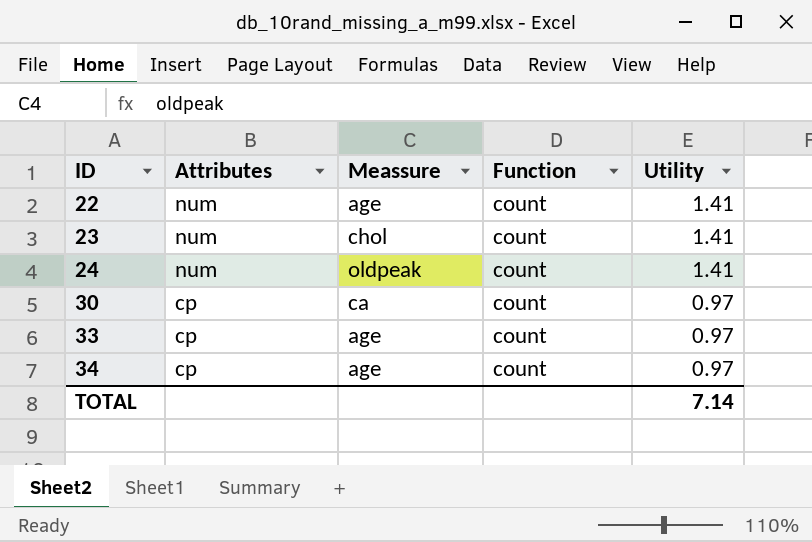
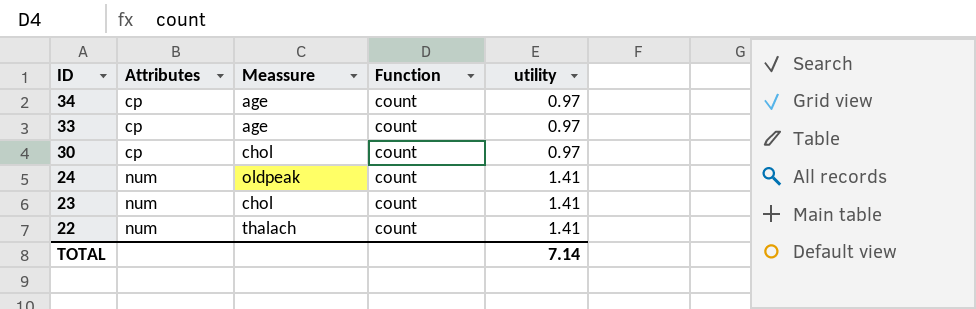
row order: ID ascending -> ID descending
column name: Utility -> utility
30 | Meassure: ca -> chol
22 | Meassure: age -> thalach

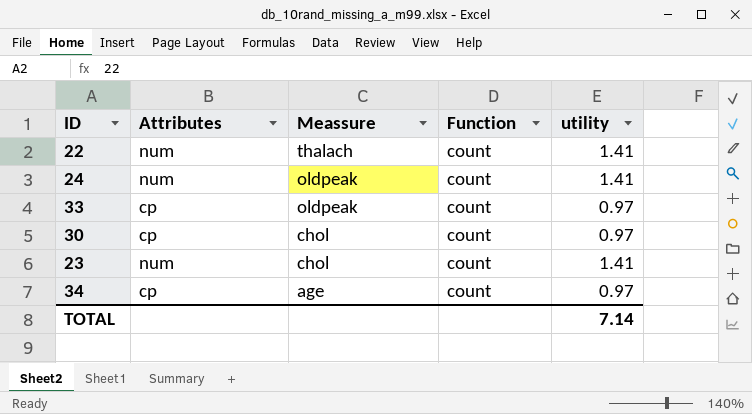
row order: ID descending -> Meassure descending
33 | Meassure: age -> oldpeak

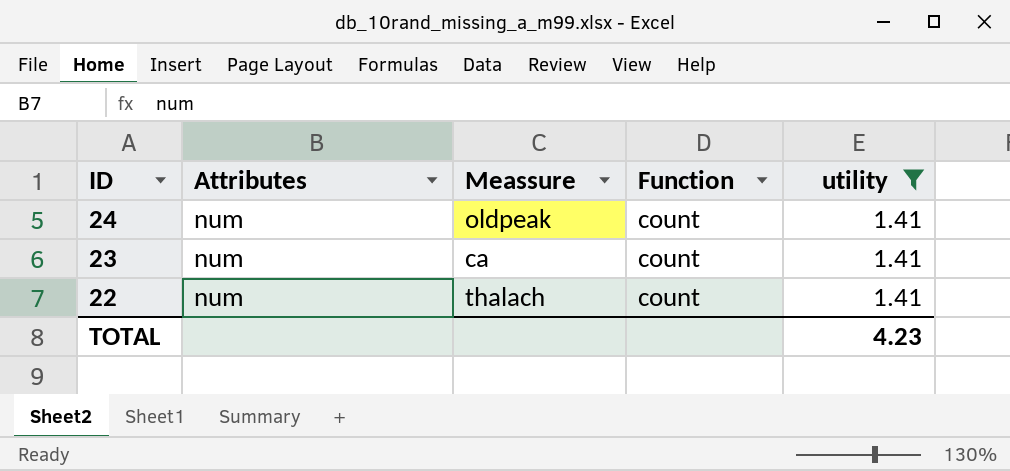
filter: none -> utility = 1.41
row order: Meassure descending -> ID descending
23 | Meassure: chol -> ca
TOTAL | utility: 7.14 -> 4.23

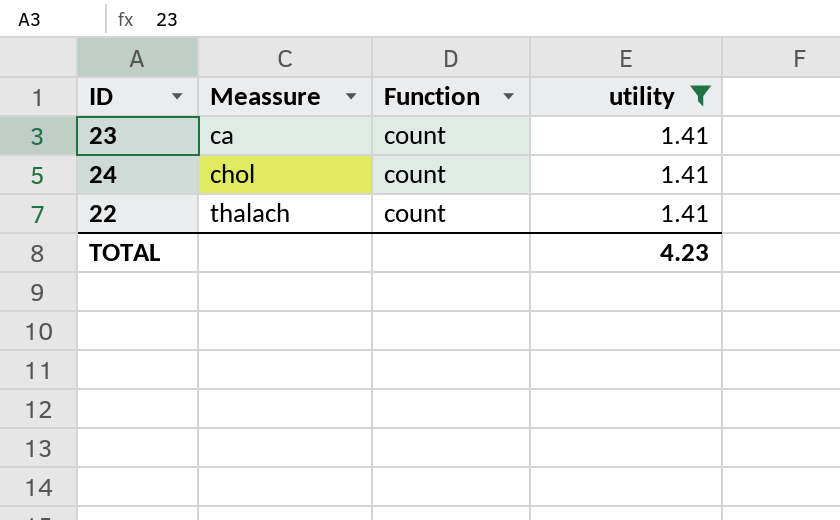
row order: ID descending -> Meassure ascending
column Attributes | position: 2 -> none
24 | Meassure: oldpeak -> chol

